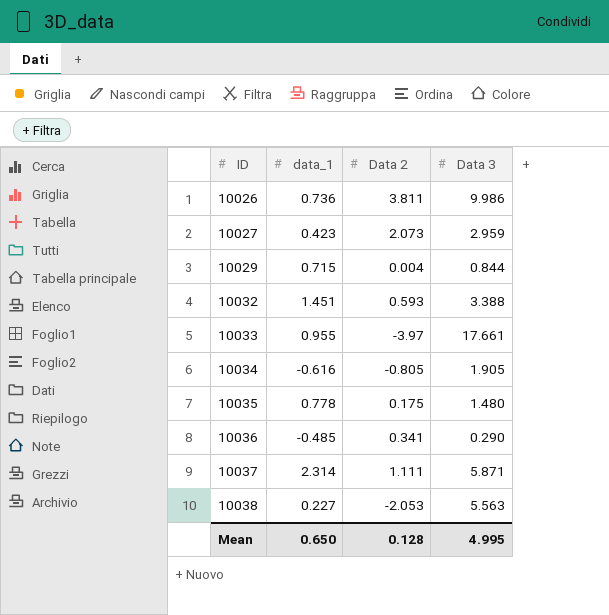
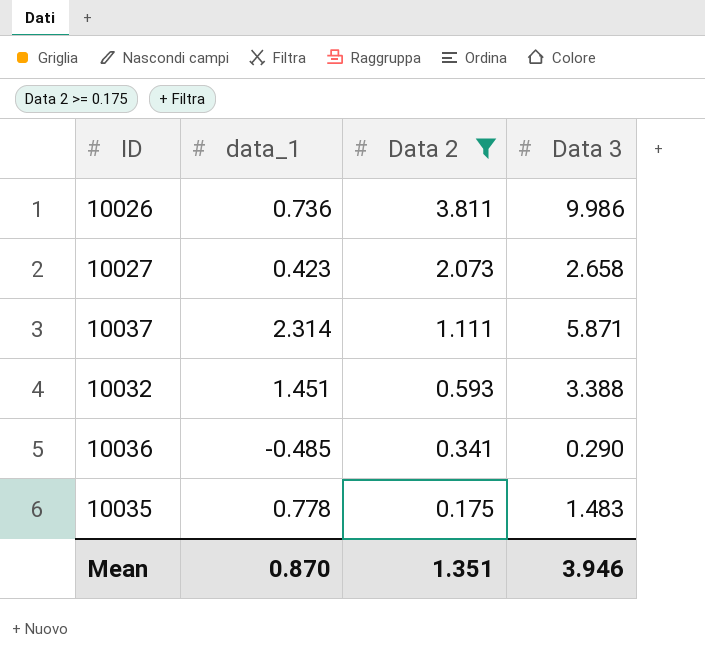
filter: none -> Data 2 >= 0.175
row order: ID ascending -> Data 2 descending
10027 | Data 3: 2.959 -> 2.658
10035 | Data 3: 1.480 -> 1.483
Mean | data_1: 0.650 -> 0.870
Mean | Data 2: 0.128 -> 1.351
Mean | Data 3: 4.995 -> 3.946

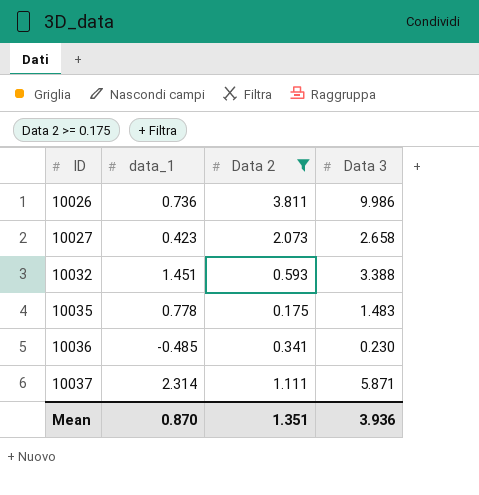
row order: Data 2 descending -> ID ascending
10036 | Data 3: 0.290 -> 0.230
Mean | Data 3: 3.946 -> 3.936

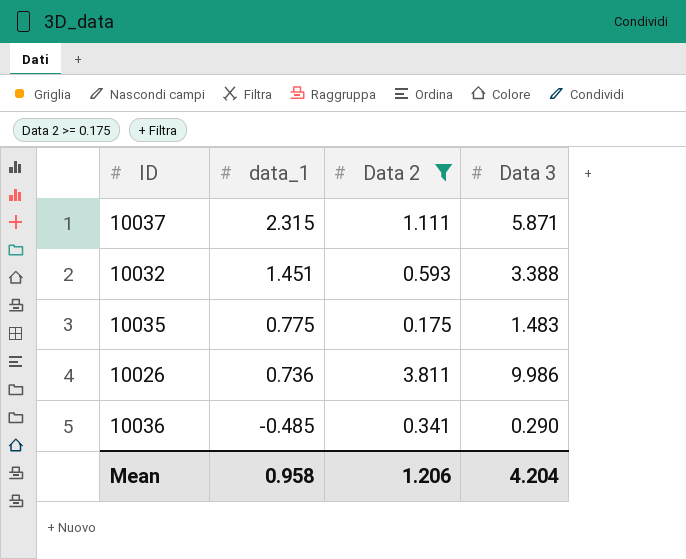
row order: ID ascending -> data_1 descending
row 10027: 0.423 | 2.073 | 2.658 -> none
10037 | data_1: 2.314 -> 2.315
10035 | data_1: 0.778 -> 0.775
10036 | Data 3: 0.230 -> 0.290
Mean | data_1: 0.870 -> 0.958
Mean | Data 2: 1.351 -> 1.206
Mean | Data 3: 3.936 -> 4.204

